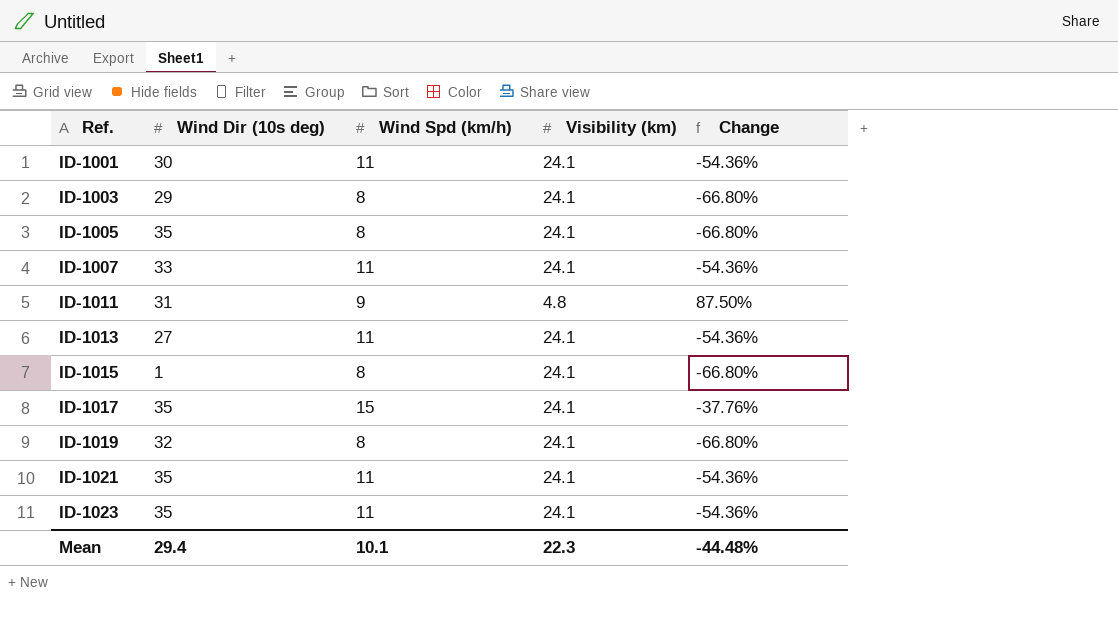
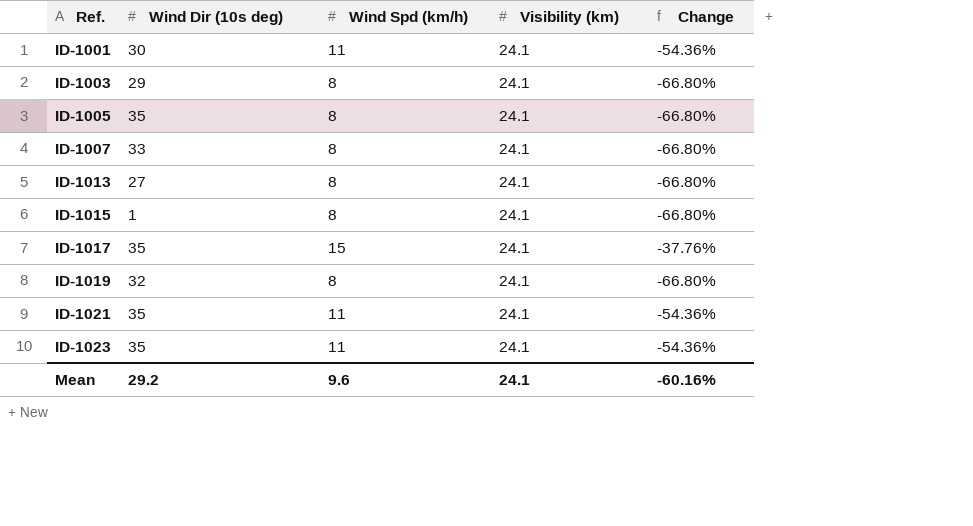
row ID-1011: 31 | 9 | 4.8 | 87.50% -> none
ID-1007 | Wind Spd (km/h): 11 -> 8
ID-1007 | Change: -54.36% -> -66.80%
ID-1013 | Wind Spd (km/h): 11 -> 8
ID-1013 | Change: -54.36% -> -66.80%
Mean | Wind Dir (10s deg): 29.4 -> 29.2
Mean | Wind Spd (km/h): 10.1 -> 9.6
Mean | Visibility (km): 22.3 -> 24.1
Mean | Change: -44.48% -> -60.16%

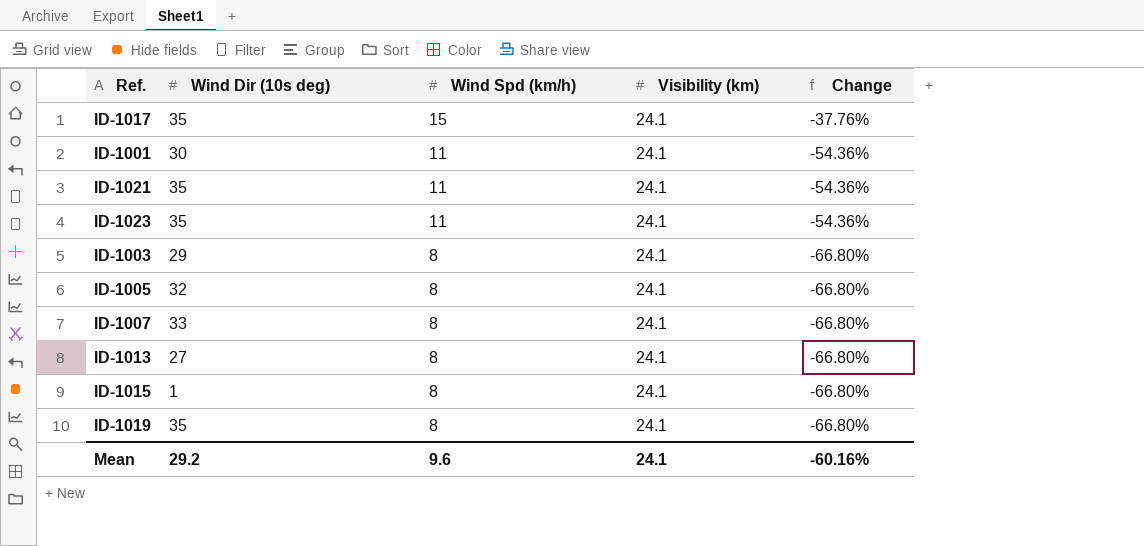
row order: Ref. ascending -> Wind Spd (km/h) descending
ID-1005 | Wind Dir (10s deg): 35 -> 32
ID-1019 | Wind Dir (10s deg): 32 -> 35

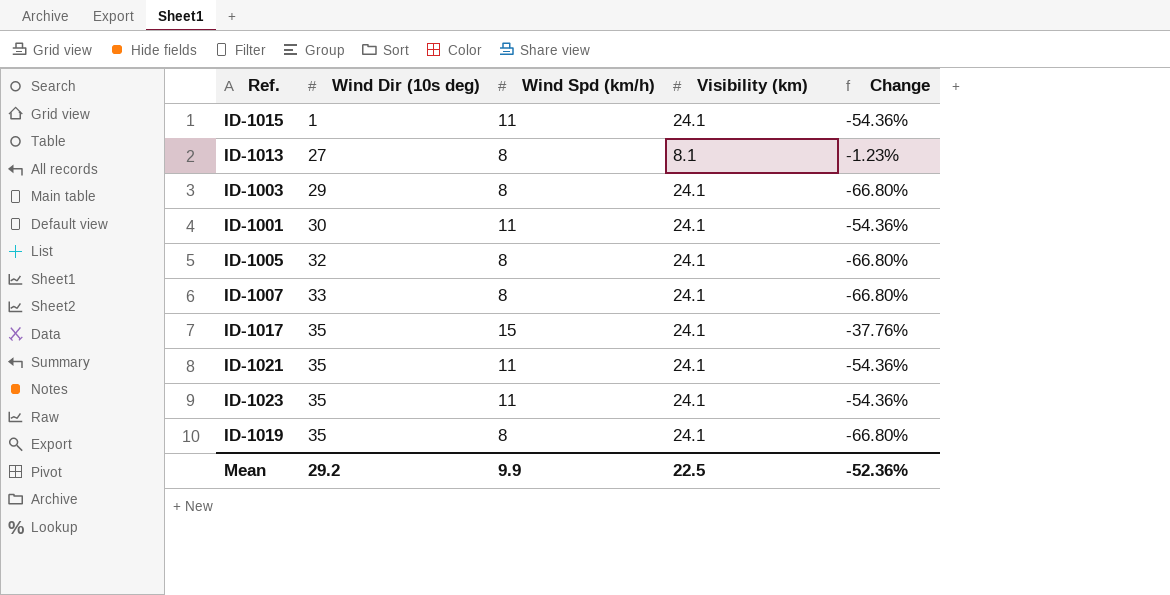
row order: Wind Spd (km/h) descending -> Wind Dir (10s deg) ascending
ID-1015 | Wind Spd (km/h): 8 -> 11
ID-1015 | Change: -66.80% -> -54.36%
ID-1013 | Visibility (km): 24.1 -> 8.1
ID-1013 | Change: -66.80% -> -1.23%
Mean | Wind Spd (km/h): 9.6 -> 9.9
Mean | Visibility (km): 24.1 -> 22.5
Mean | Change: -60.16% -> -52.36%

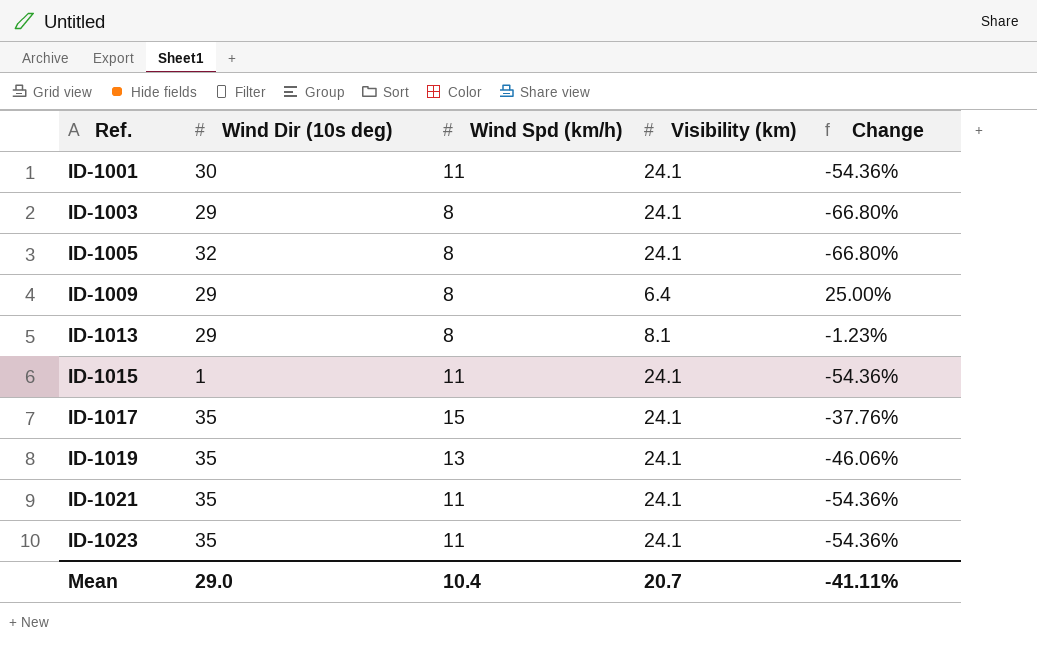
row order: Wind Dir (10s deg) ascending -> Ref. ascending
row ID-1007: 33 | 8 | 24.1 | -66.80% -> none
row ID-1009: none -> 29 | 8 | 6.4 | 25.00%
ID-1013 | Wind Dir (10s deg): 27 -> 29
ID-1019 | Wind Spd (km/h): 8 -> 13
ID-1019 | Change: -66.80% -> -46.06%
Mean | Wind Dir (10s deg): 29.2 -> 29.0
Mean | Wind Spd (km/h): 9.9 -> 10.4
Mean | Visibility (km): 22.5 -> 20.7
Mean | Change: -52.36% -> -41.11%

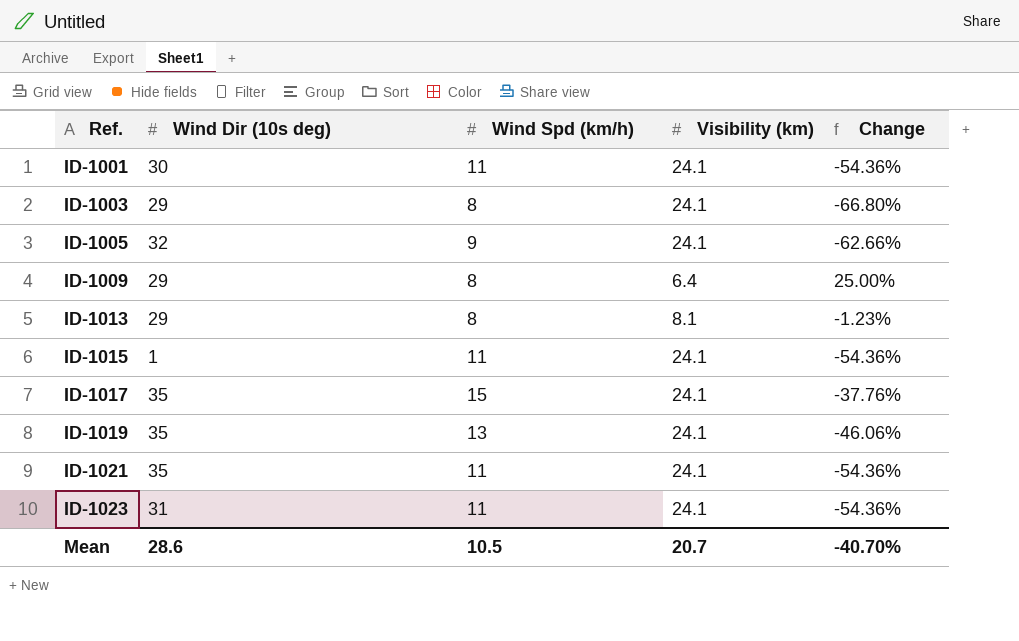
ID-1005 | Wind Spd (km/h): 8 -> 9
ID-1005 | Change: -66.80% -> -62.66%
ID-1023 | Wind Dir (10s deg): 35 -> 31
Mean | Wind Dir (10s deg): 29.0 -> 28.6
Mean | Wind Spd (km/h): 10.4 -> 10.5
Mean | Change: -41.11% -> -40.70%

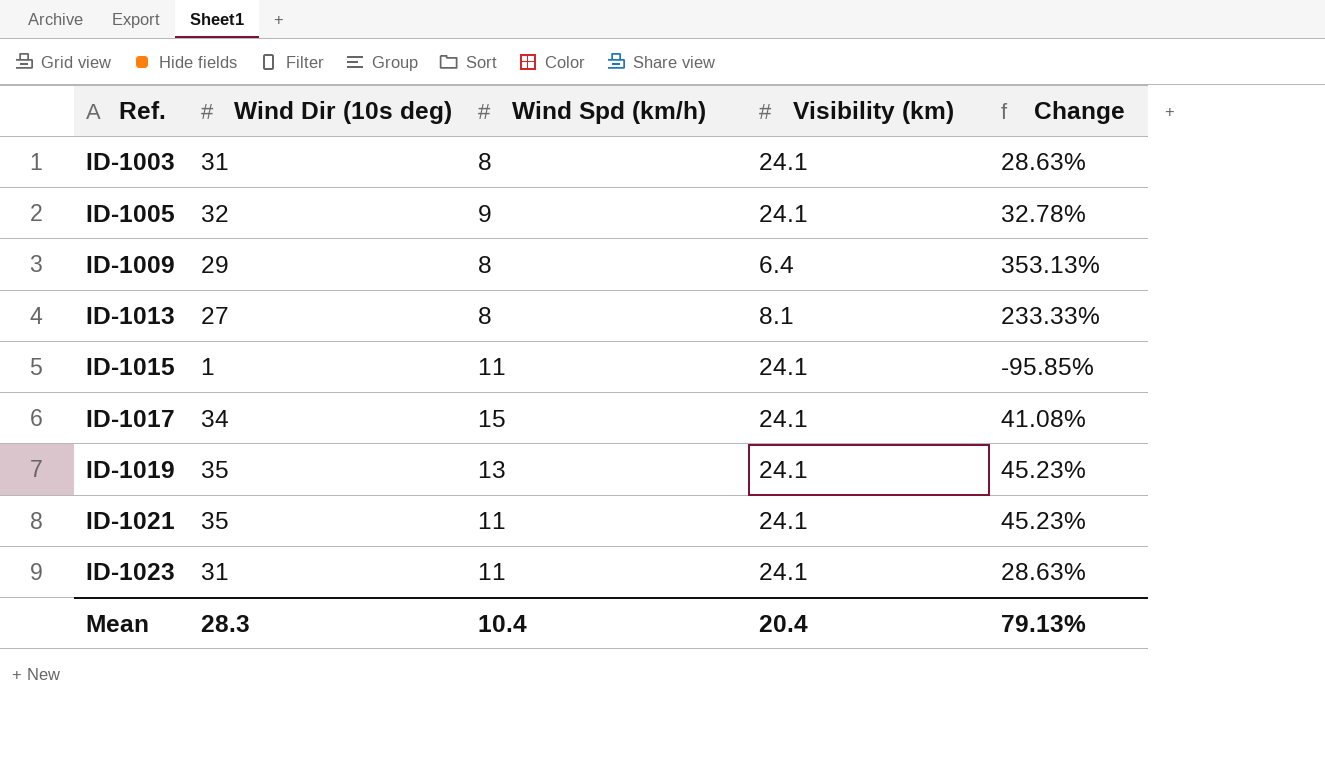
column Change | formula: ([Wind Spd (km/h)] - [Visibility (km)]) / [Visibility (km)] -> ([Wind Dir (10s deg)] - [Visibility (km)]) / [Visibility (km)]
row ID-1001: 30 | 11 | 24.1 | -54.36% -> none
ID-1003 | Wind Dir (10s deg): 29 -> 31
ID-1013 | Wind Dir (10s deg): 29 -> 27
ID-1017 | Wind Dir (10s deg): 35 -> 34
Mean | Wind Dir (10s deg): 28.6 -> 28.3
Mean | Wind Spd (km/h): 10.5 -> 10.4
Mean | Visibility (km): 20.7 -> 20.4
Mean | Change: -40.70% -> 79.13%

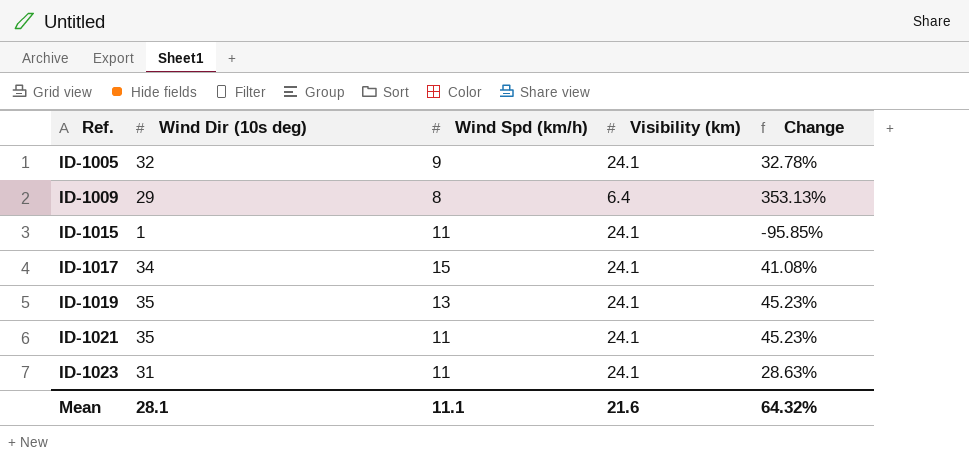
row ID-1003: 31 | 8 | 24.1 | 28.63% -> none
row ID-1013: 27 | 8 | 8.1 | 233.33% -> none
Mean | Wind Dir (10s deg): 28.3 -> 28.1
Mean | Wind Spd (km/h): 10.4 -> 11.1
Mean | Visibility (km): 20.4 -> 21.6
Mean | Change: 79.13% -> 64.32%

